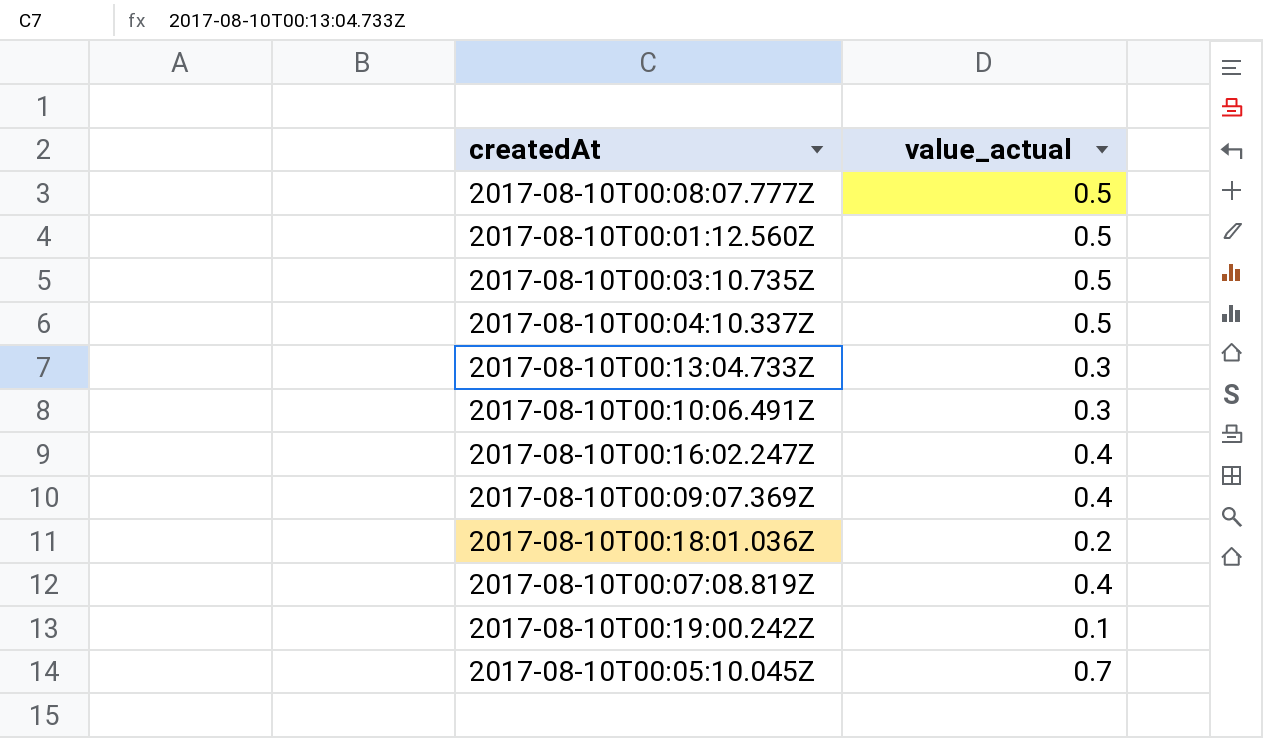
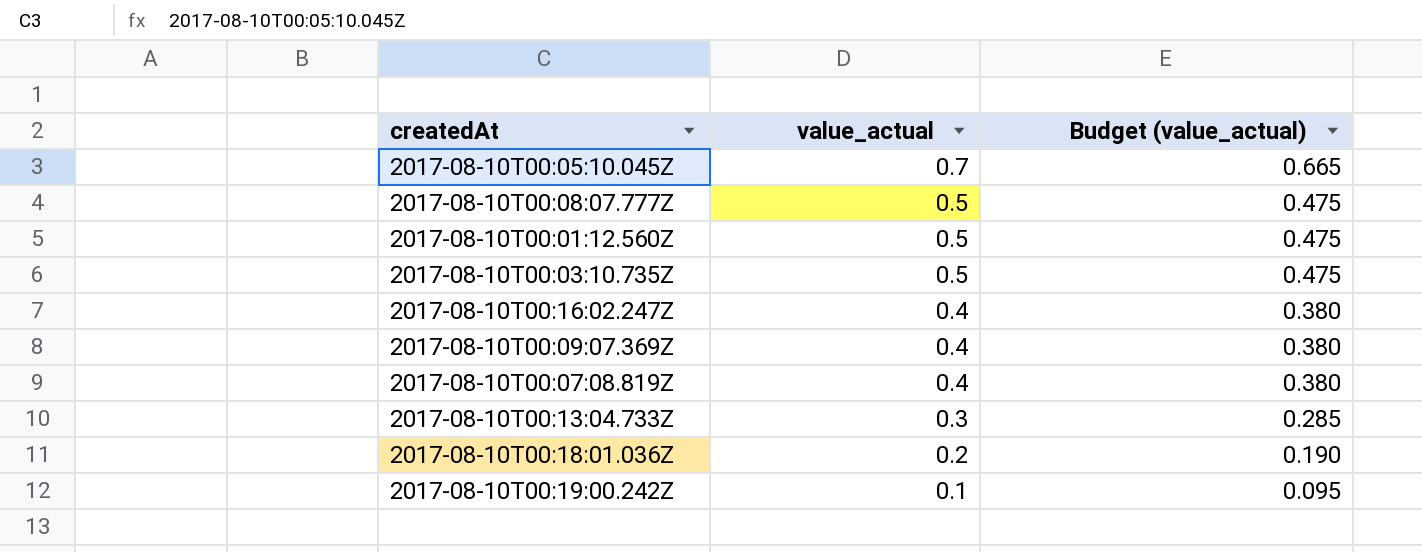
row order: none -> value_actual descending
column Budget (value_actual) | formula: none -> [value_actual] * 0.95
row 2017-08-10T00:04:10.337Z: 0.5 -> none
row 2017-08-10T00:10:06.491Z: 0.3 -> none

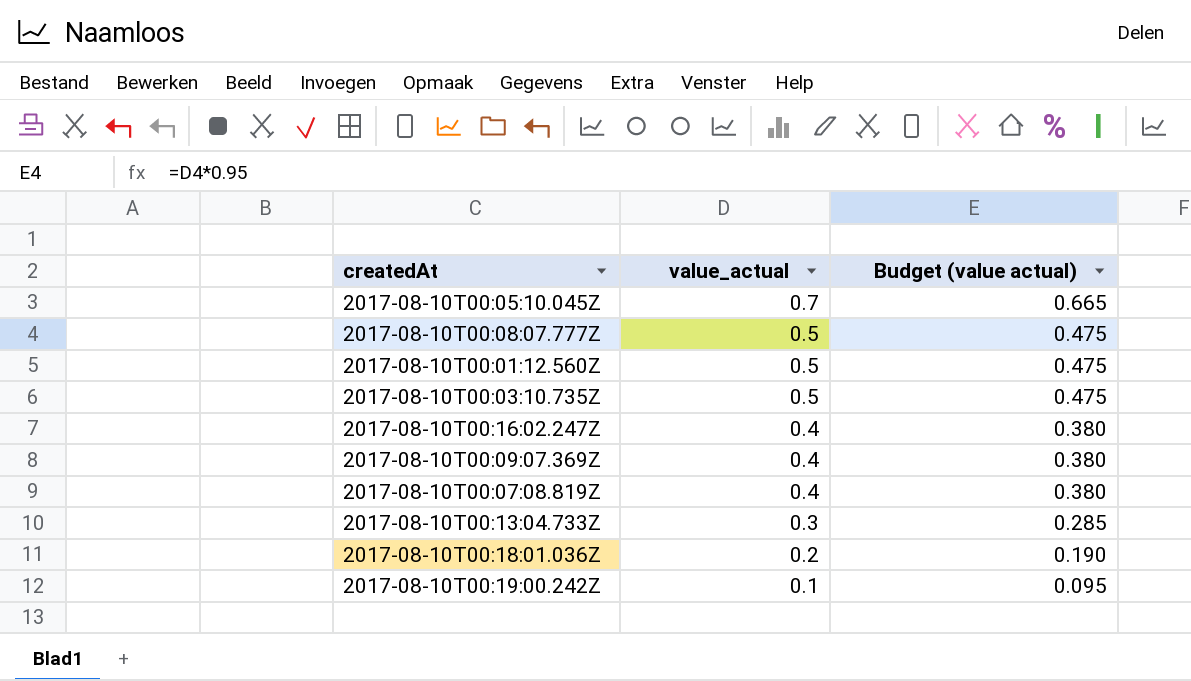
column name: Budget (value_actual) -> Budget (value actual)

